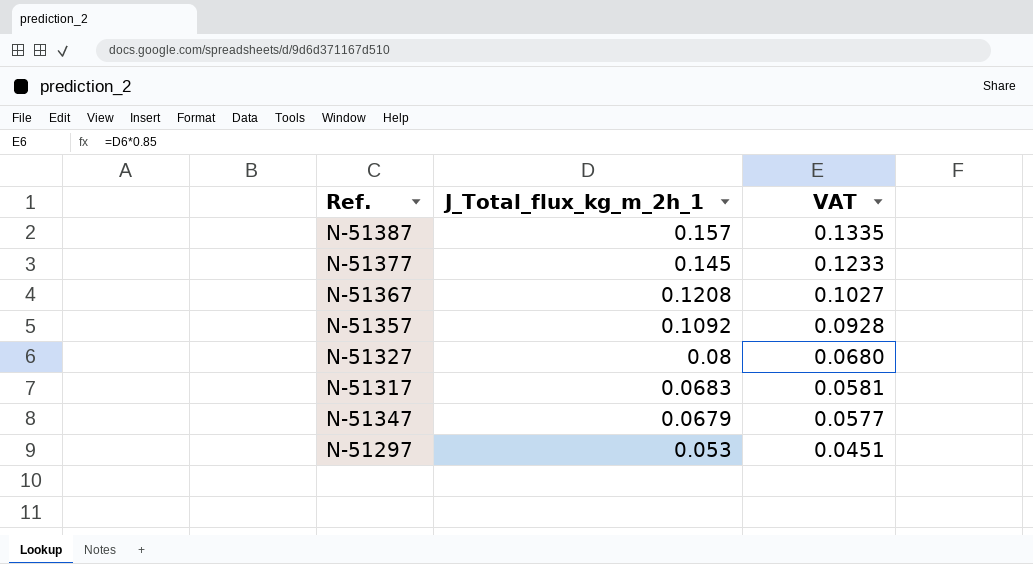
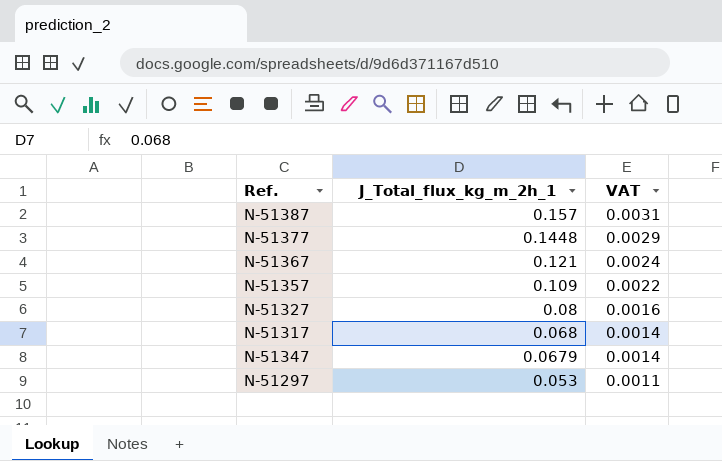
column VAT | formula: [J_Total_flux_kg_m_2h_1] * 0.85 -> [J_Total_flux_kg_m_2h_1] * 0.02
N-51377 | J_Total_flux_kg_m_2h_1: 0.145 -> 0.1448
N-51367 | J_Total_flux_kg_m_2h_1: 0.1208 -> 0.121
N-51357 | J_Total_flux_kg_m_2h_1: 0.1092 -> 0.109
N-51317 | J_Total_flux_kg_m_2h_1: 0.0683 -> 0.068

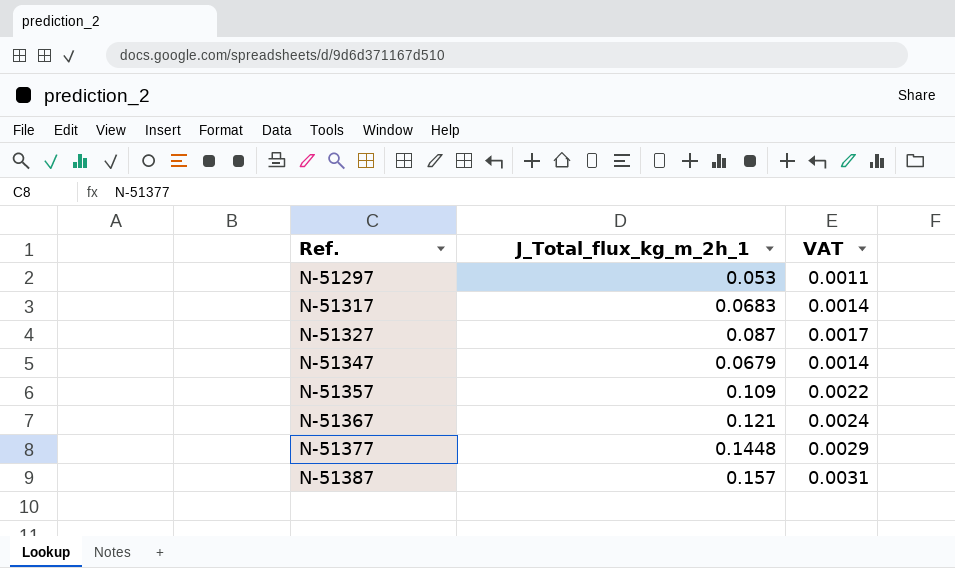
row order: J_Total_flux_kg_m_2h_1 descending -> Ref. ascending
N-51317 | J_Total_flux_kg_m_2h_1: 0.068 -> 0.0683
N-51327 | J_Total_flux_kg_m_2h_1: 0.08 -> 0.087
N-51327 | VAT: 0.0016 -> 0.0017

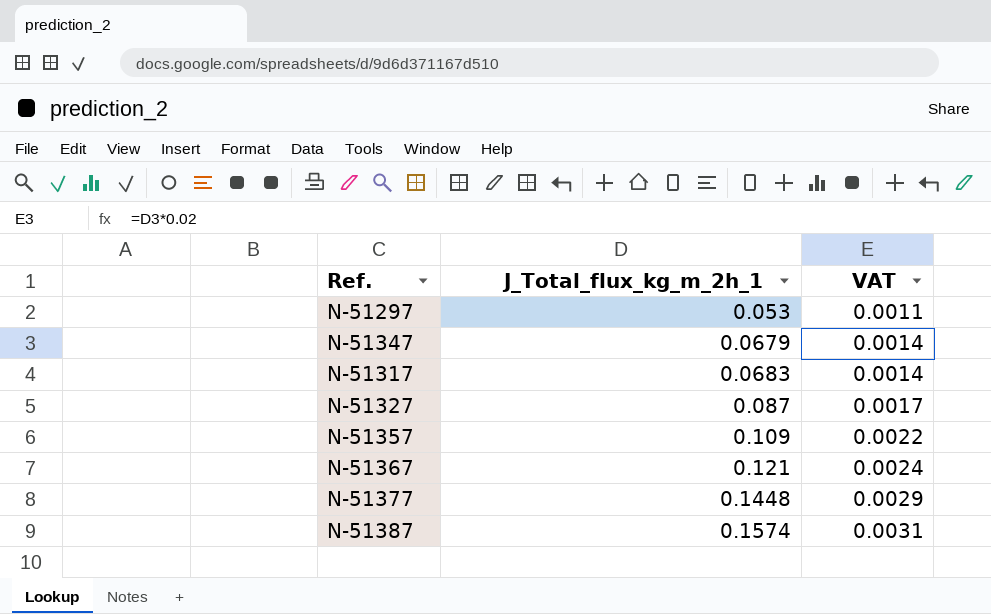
row order: Ref. ascending -> J_Total_flux_kg_m_2h_1 ascending
N-51387 | J_Total_flux_kg_m_2h_1: 0.157 -> 0.1574

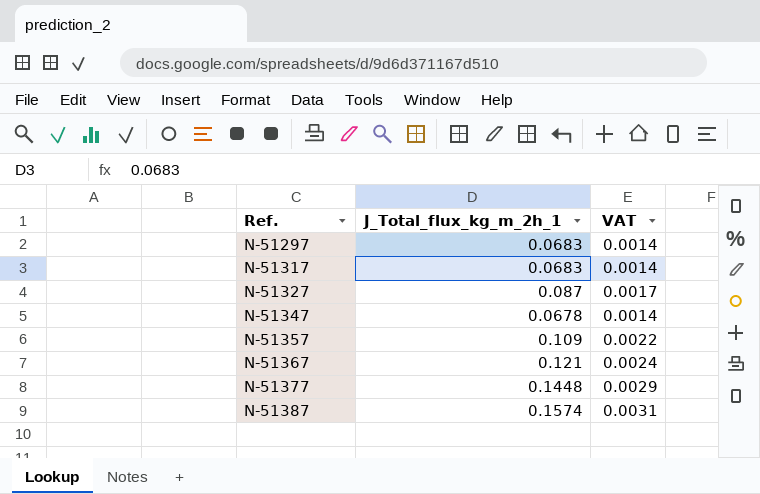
row order: J_Total_flux_kg_m_2h_1 ascending -> Ref. ascending
N-51297 | J_Total_flux_kg_m_2h_1: 0.053 -> 0.0683
N-51297 | VAT: 0.0011 -> 0.0014
N-51347 | J_Total_flux_kg_m_2h_1: 0.0679 -> 0.0678

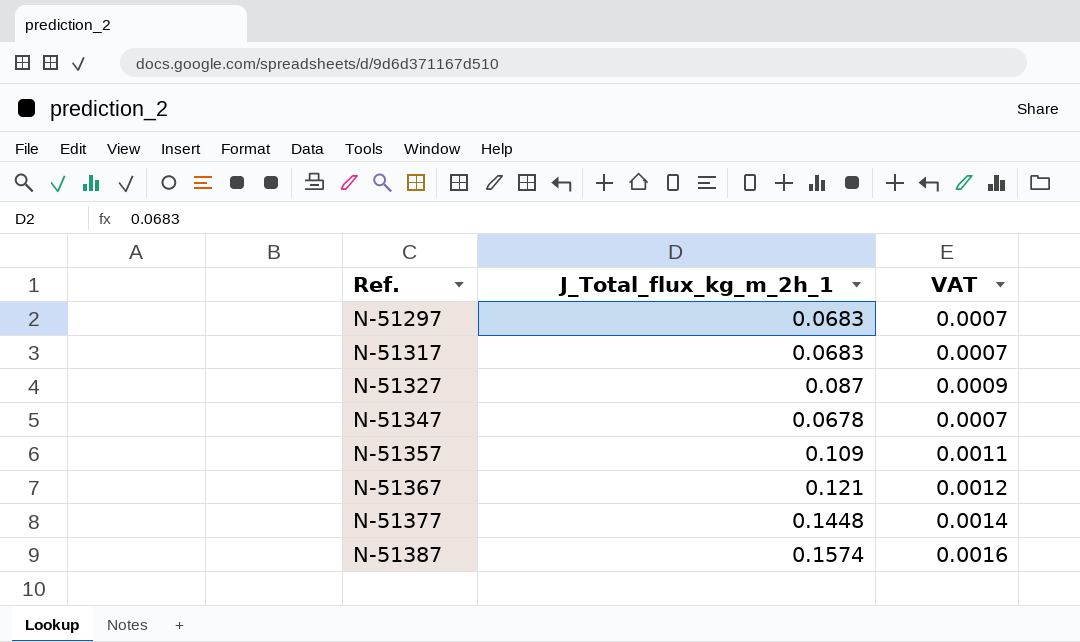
column VAT | formula: [J_Total_flux_kg_m_2h_1] * 0.02 -> [J_Total_flux_kg_m_2h_1] * 0.01

